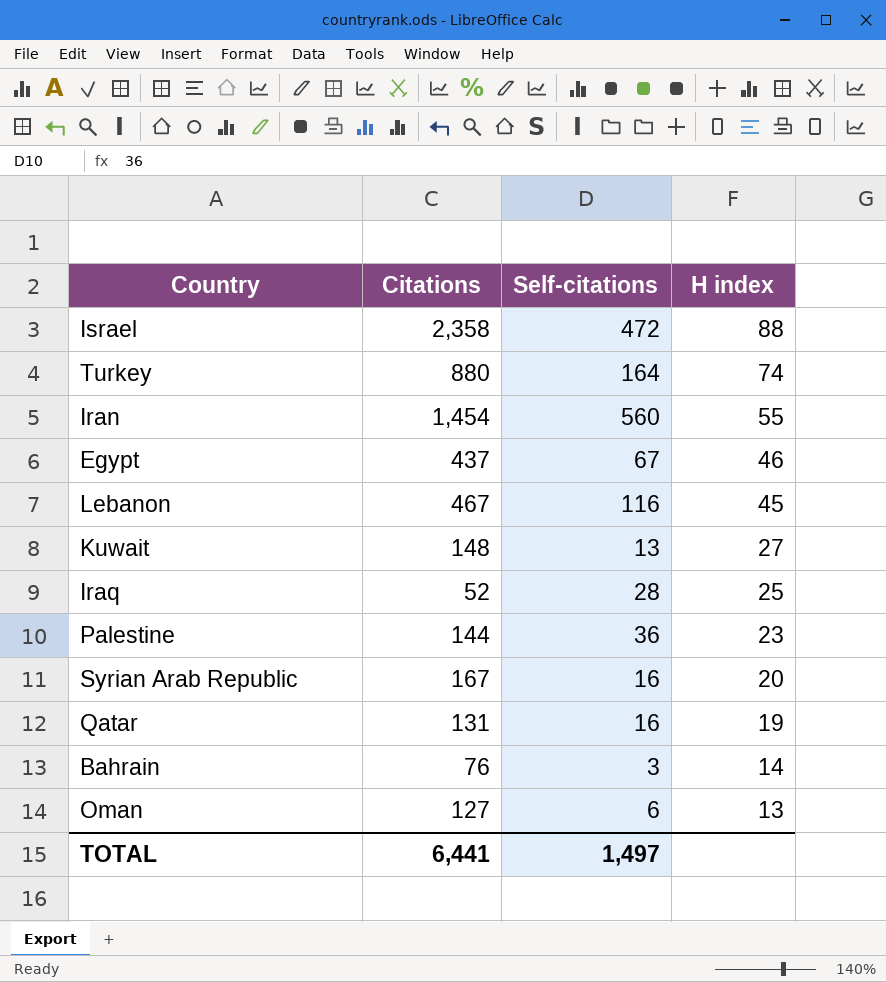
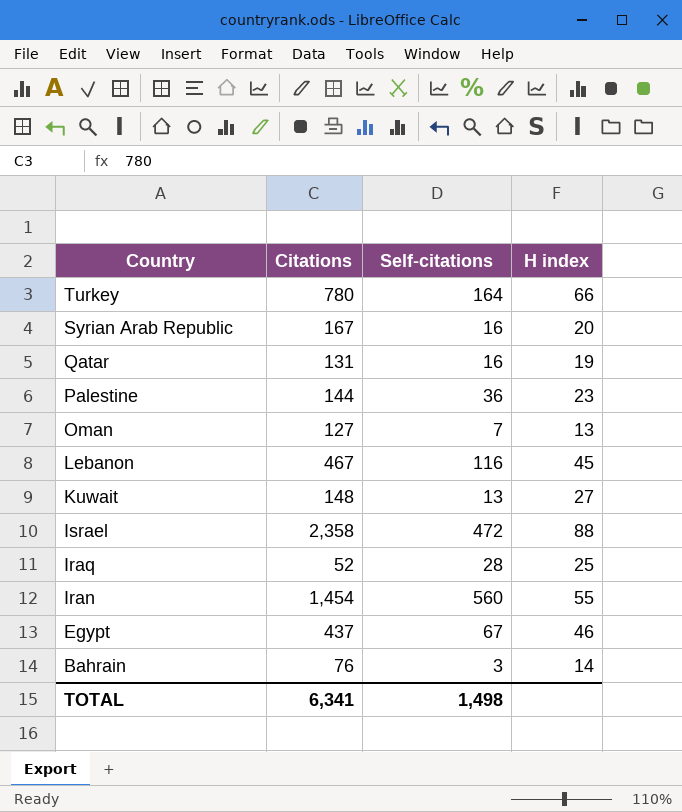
row order: H index descending -> Country descending
Turkey | Citations: 880 -> 780
Turkey | H index: 74 -> 66
Oman | Self-citations: 6 -> 7
TOTAL | Citations: 6,441 -> 6,341
TOTAL | Self-citations: 1,497 -> 1,498

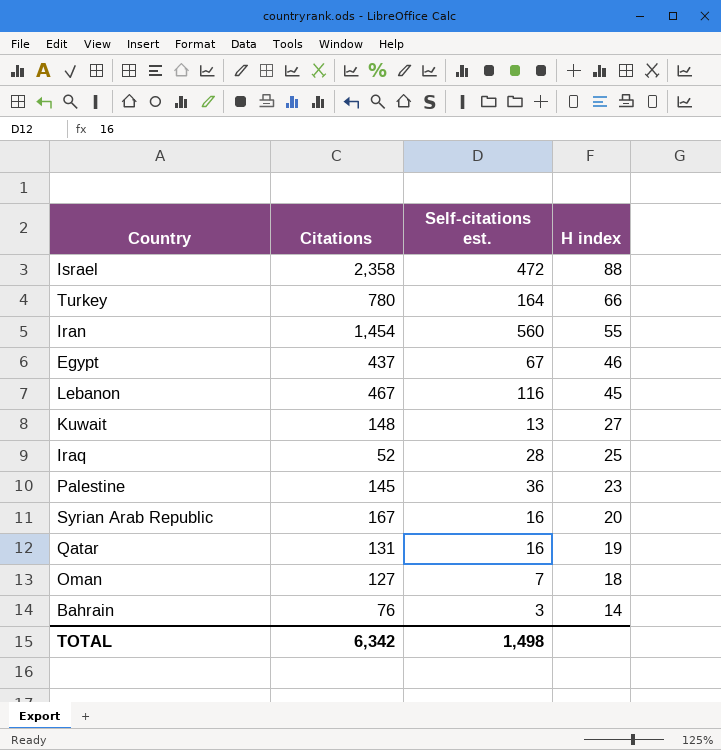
row order: Country descending -> H index descending
column name: Self-citations -> Self-citations est.
Palestine | Citations: 144 -> 145
Oman | H index: 13 -> 18
TOTAL | Citations: 6,341 -> 6,342

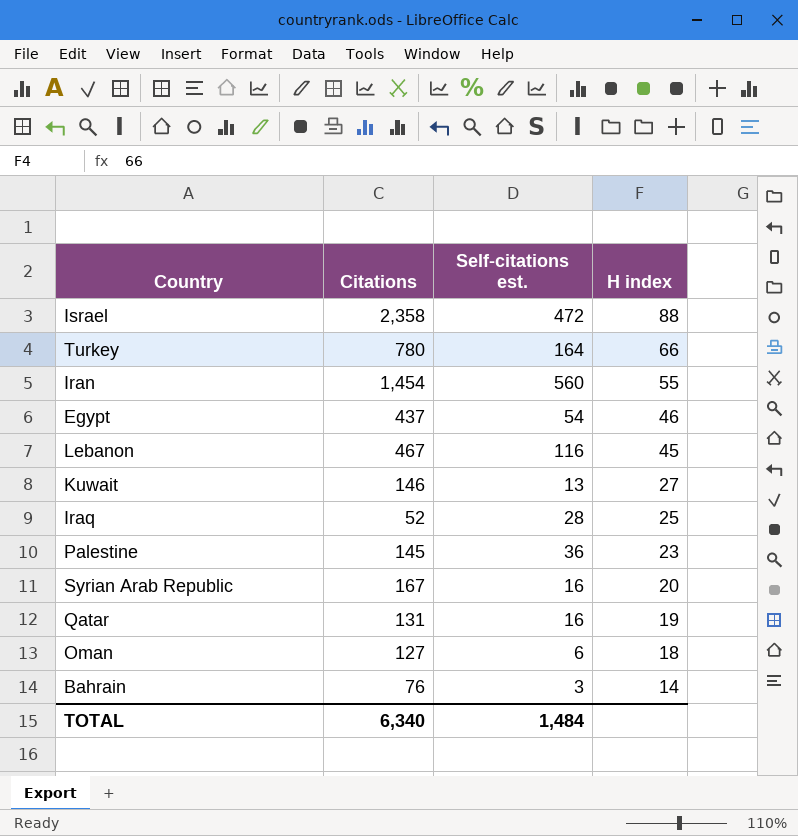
Egypt | Self-citations est.: 67 -> 54
Kuwait | Citations: 148 -> 146
Oman | Self-citations est.: 7 -> 6
TOTAL | Citations: 6,342 -> 6,340
TOTAL | Self-citations est.: 1,498 -> 1,484

